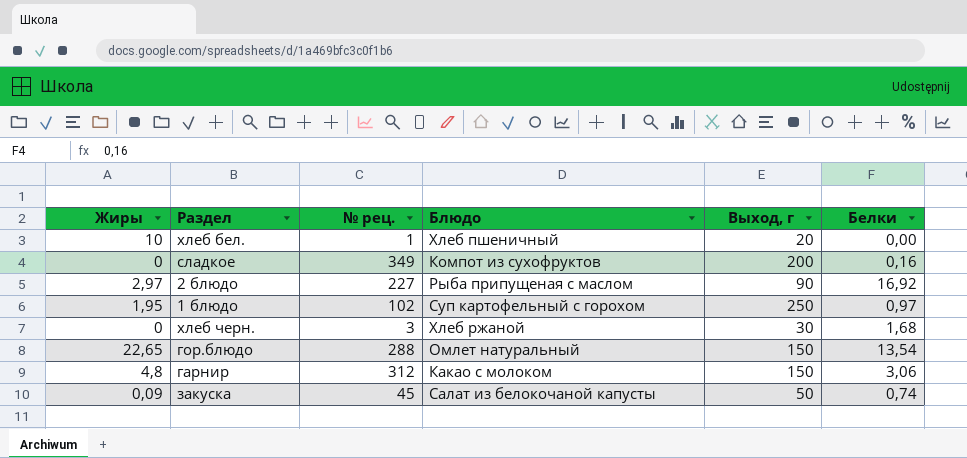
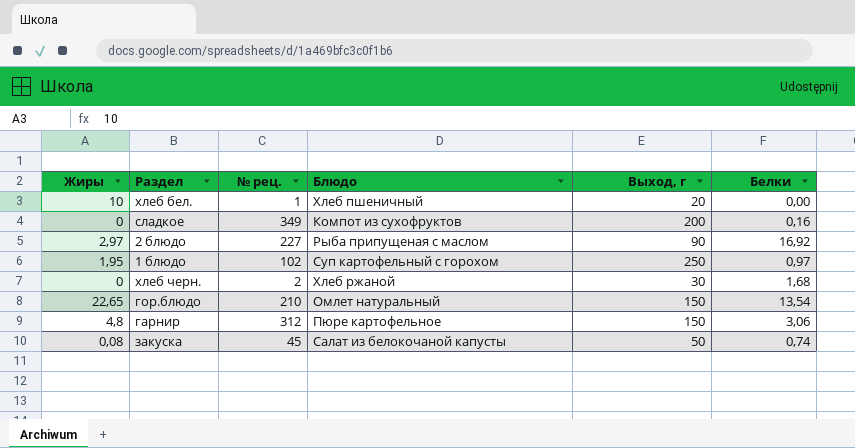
хлеб черн. | № рец.: 3 -> 2
гор.блюдо | № рец.: 288 -> 210
гарнир | Блюдо: Какао с молоком -> Пюре картофельное
закуска | Жиры: 0,09 -> 0,08

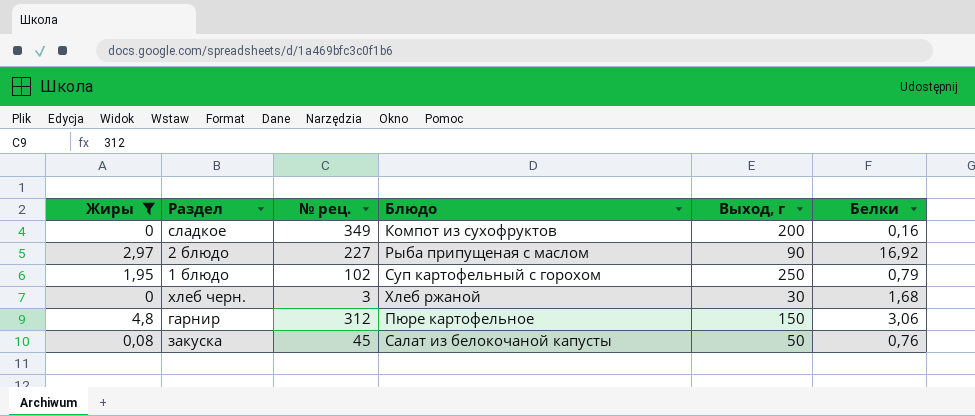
filter: none -> Жиры <= 4,8
1 блюдо | Белки: 0,97 -> 0,79
хлеб черн. | № рец.: 2 -> 3
закуска | Белки: 0,74 -> 0,76

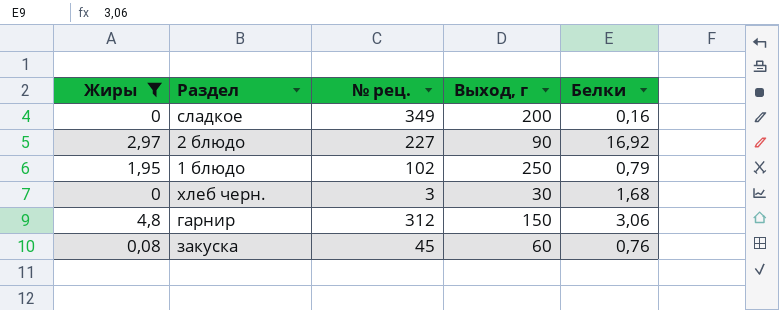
column Блюдо | position: 4 -> none
закуска | Выход, г: 50 -> 60

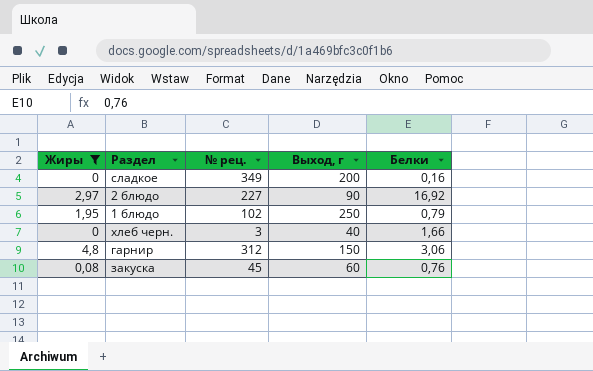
хлеб черн. | Выход, г: 30 -> 40
хлеб черн. | Белки: 1,68 -> 1,66

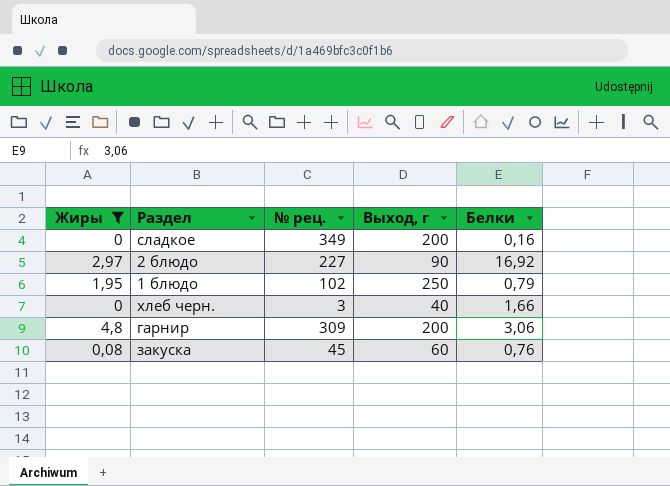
гарнир | № рец.: 312 -> 309
гарнир | Выход, г: 150 -> 200

